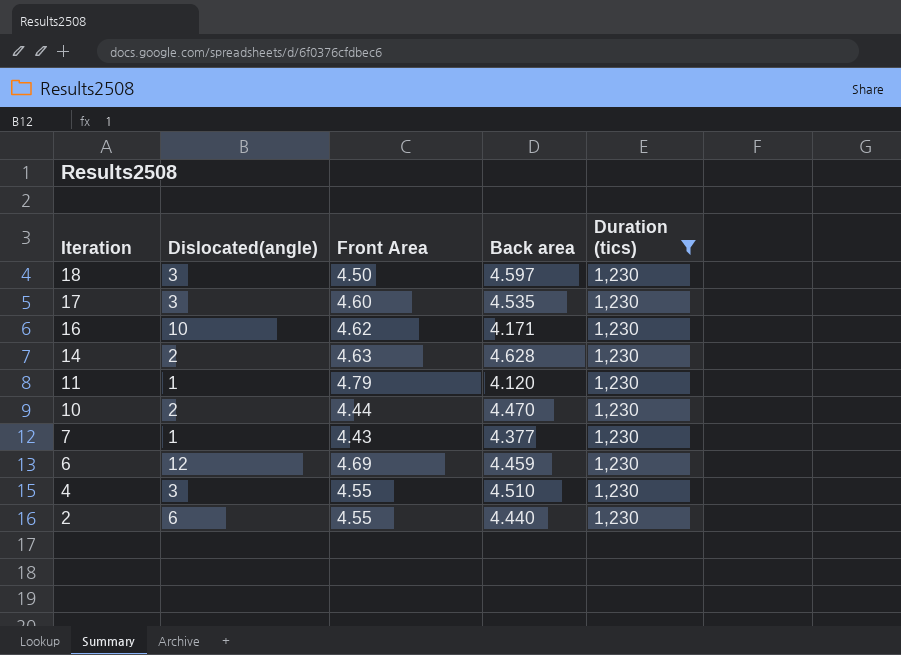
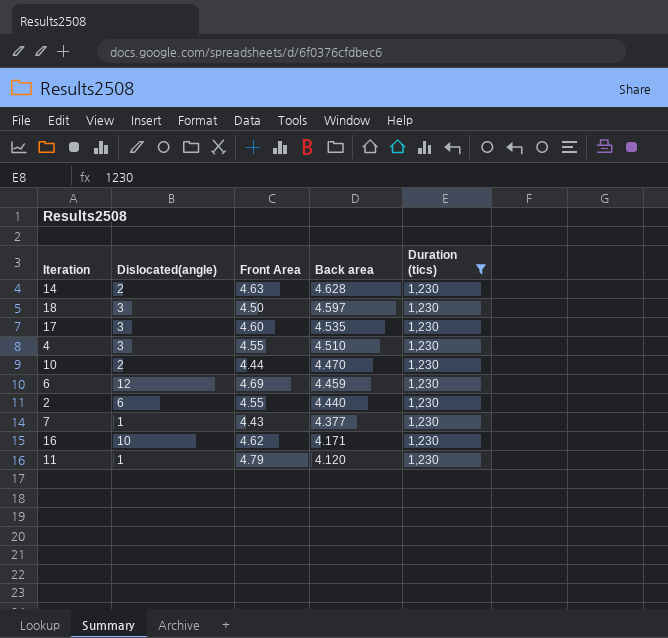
row order: Iteration descending -> Back area descending

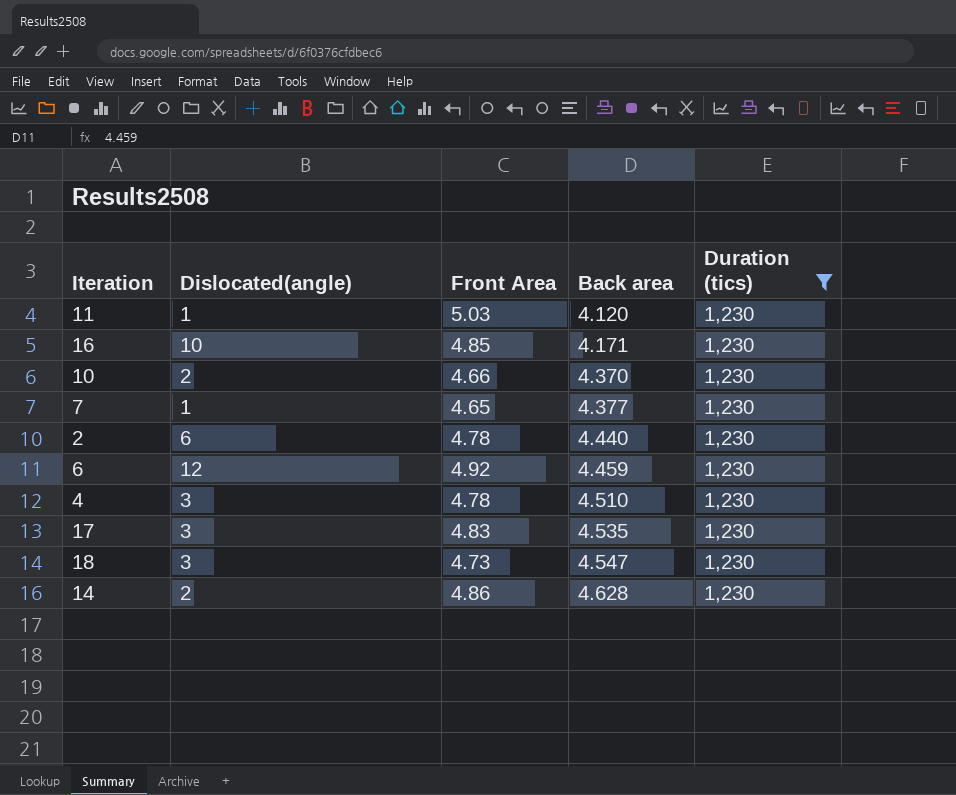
row order: Back area descending -> Back area ascending
11 | Front Area: 4.79 -> 5.03
16 | Front Area: 4.62 -> 4.85
10 | Front Area: 4.44 -> 4.66
10 | Back area: 4.470 -> 4.370
7 | Front Area: 4.43 -> 4.65
2 | Front Area: 4.55 -> 4.78
6 | Front Area: 4.69 -> 4.92
4 | Front Area: 4.55 -> 4.78
17 | Front Area: 4.60 -> 4.83
18 | Front Area: 4.50 -> 4.73
18 | Back area: 4.597 -> 4.547
14 | Front Area: 4.63 -> 4.86

